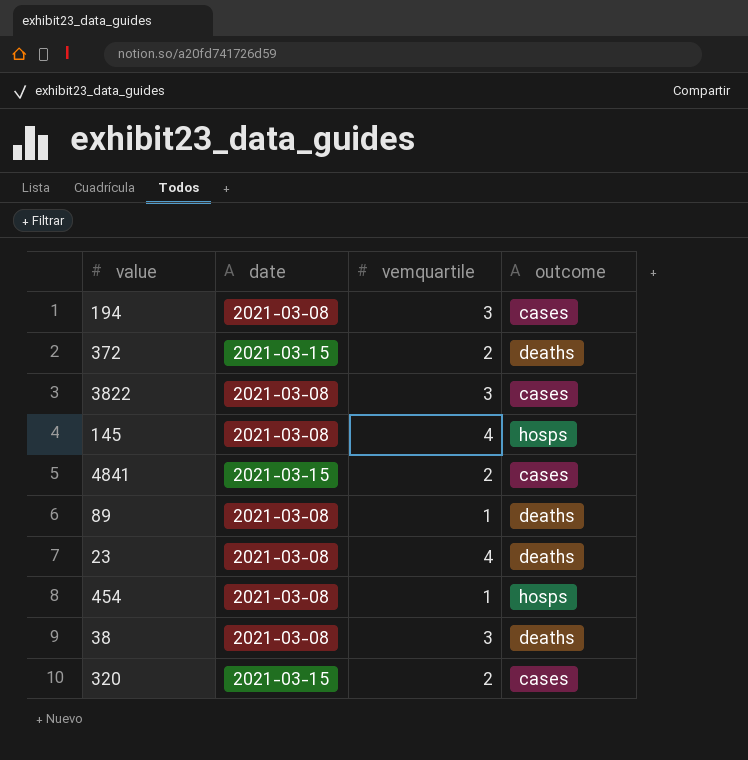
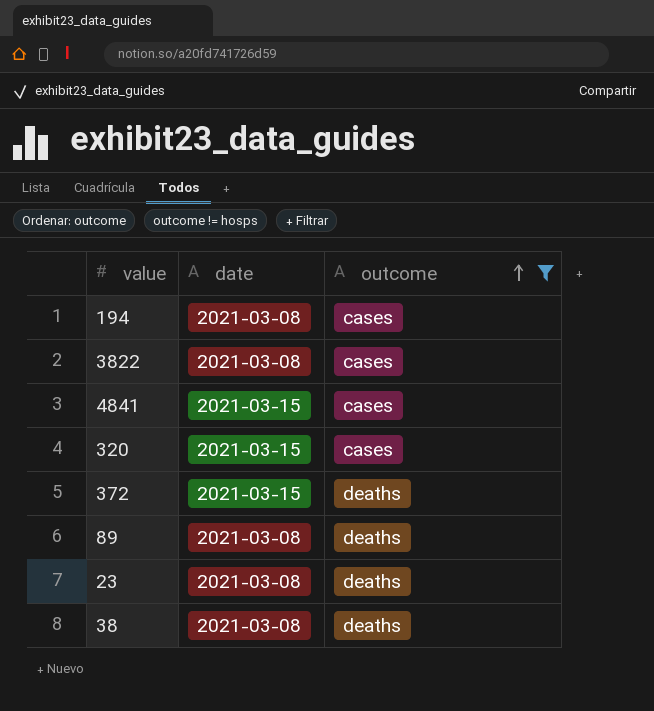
filter: none -> outcome != hosps
row order: none -> outcome ascending
column vemquartile | position: 3 -> none

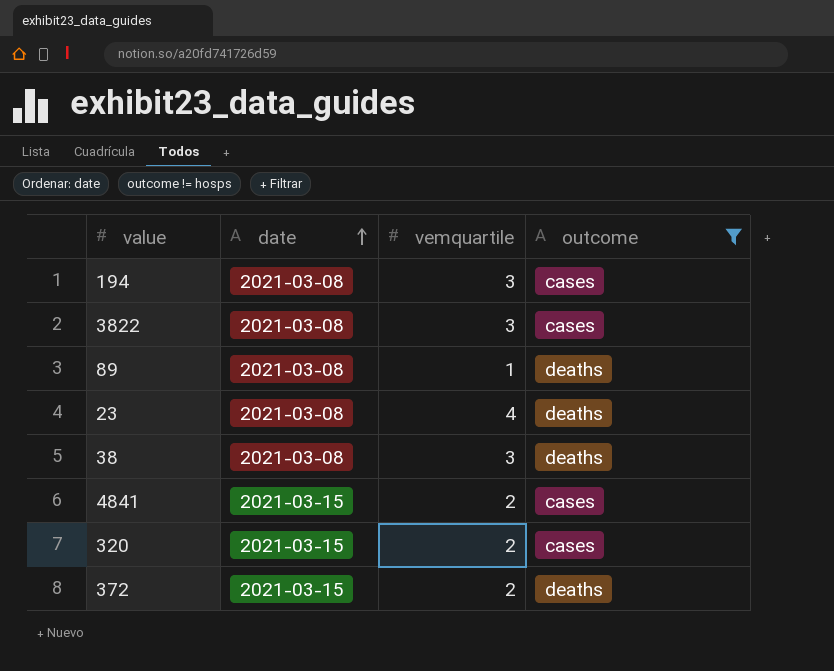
row order: outcome ascending -> date ascending
column vemquartile | position: none -> 3

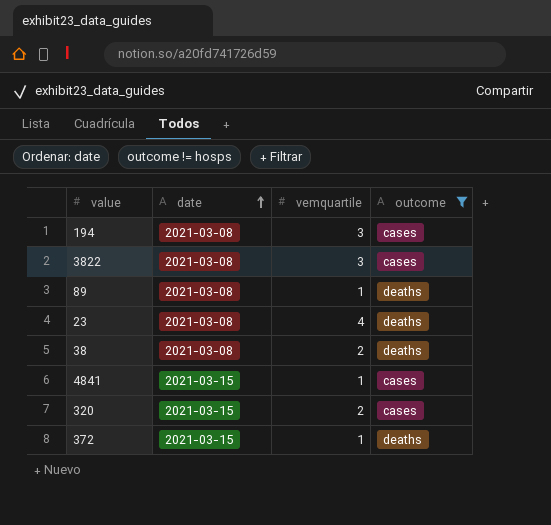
38 | vemquartile: 3 -> 2
4841 | vemquartile: 2 -> 1
372 | vemquartile: 2 -> 1

